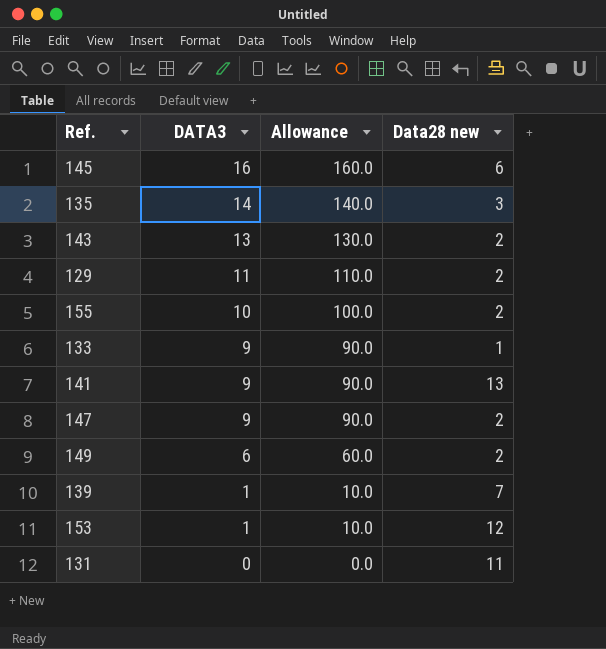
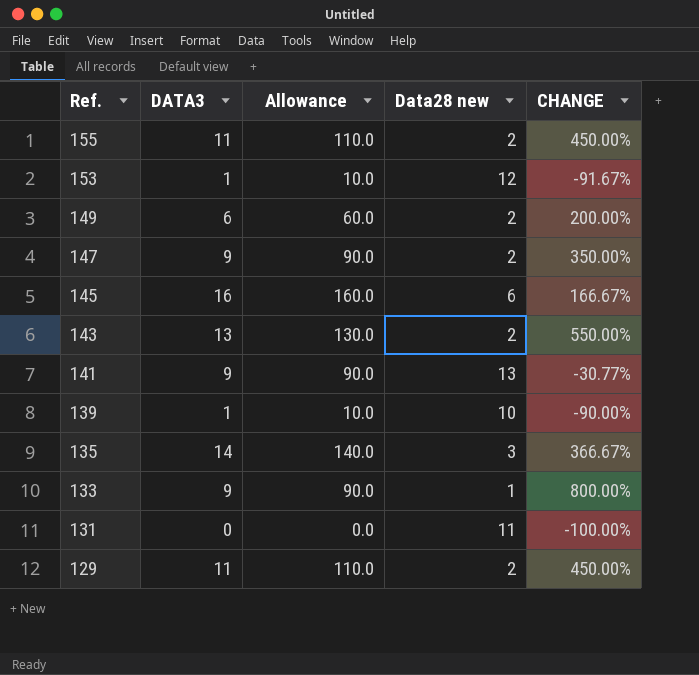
row order: DATA3 descending -> Ref. descending
column CHANGE | formula: none -> ([DATA3] - [Data28 new]) / [Data28 new]
155 | DATA3: 10 -> 11
155 | Allowance: 100.0 -> 110.0
139 | Data28 new: 7 -> 10

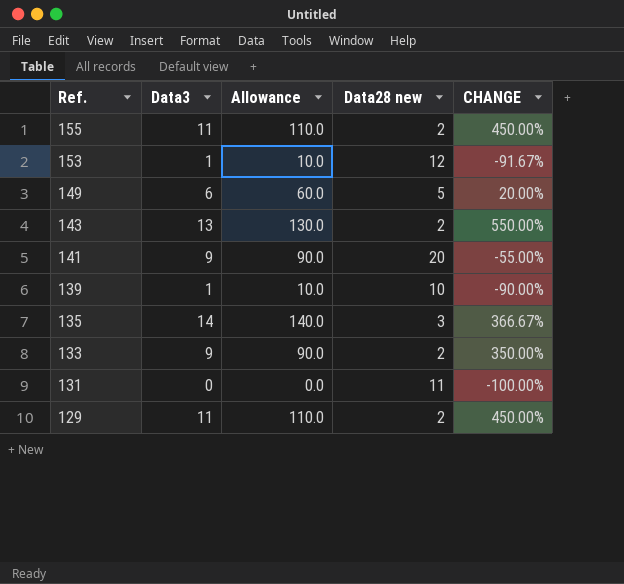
column name: DATA3 -> Data3
row 147: 9 | 90.0 | 2 | 350.00% -> none
row 145: 16 | 160.0 | 6 | 166.67% -> none
149 | Data28 new: 2 -> 5
149 | CHANGE: 200.00% -> 20.00%
141 | Data28 new: 13 -> 20
141 | CHANGE: -30.77% -> -55.00%
133 | Data28 new: 1 -> 2
133 | CHANGE: 800.00% -> 350.00%

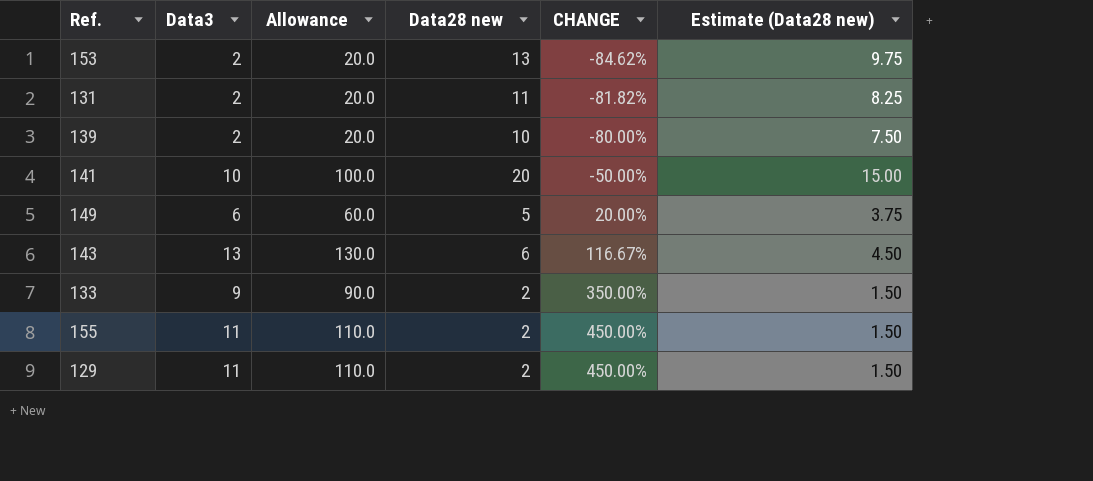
row order: Ref. descending -> CHANGE ascending
column Estimate (Data28 new) | formula: none -> [Data28 new] * 0.75
row 135: 14 | 140.0 | 3 | 366.67% -> none
153 | Data3: 1 -> 2
153 | Allowance: 10.0 -> 20.0
153 | Data28 new: 12 -> 13
153 | CHANGE: -91.67% -> -84.62%
131 | Data3: 0 -> 2
131 | Allowance: 0.0 -> 20.0
131 | CHANGE: -100.00% -> -81.82%
139 | Data3: 1 -> 2
139 | Allowance: 10.0 -> 20.0
139 | CHANGE: -90.00% -> -80.00%
141 | Data3: 9 -> 10
141 | Allowance: 90.0 -> 100.0
141 | CHANGE: -55.00% -> -50.00%
143 | Data28 new: 2 -> 6
143 | CHANGE: 550.00% -> 116.67%

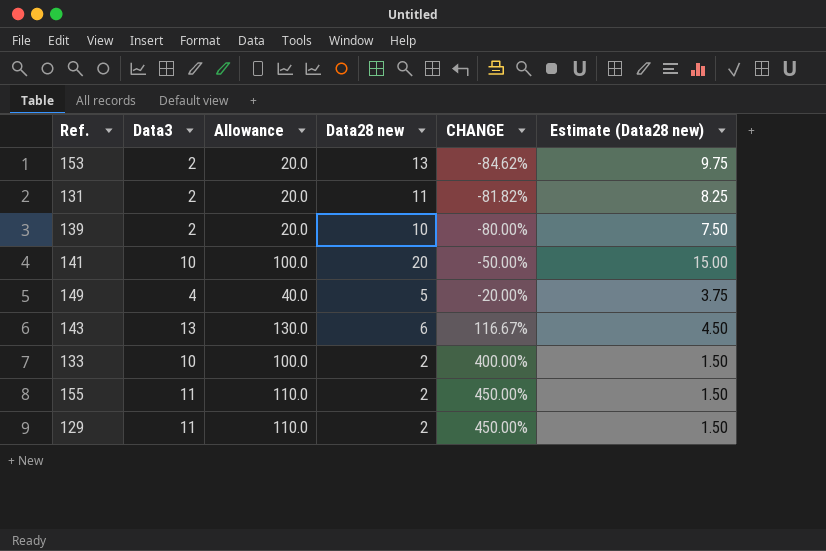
149 | Data3: 6 -> 4
149 | Allowance: 60.0 -> 40.0
149 | CHANGE: 20.00% -> -20.00%
133 | Data3: 9 -> 10
133 | Allowance: 90.0 -> 100.0
133 | CHANGE: 350.00% -> 400.00%

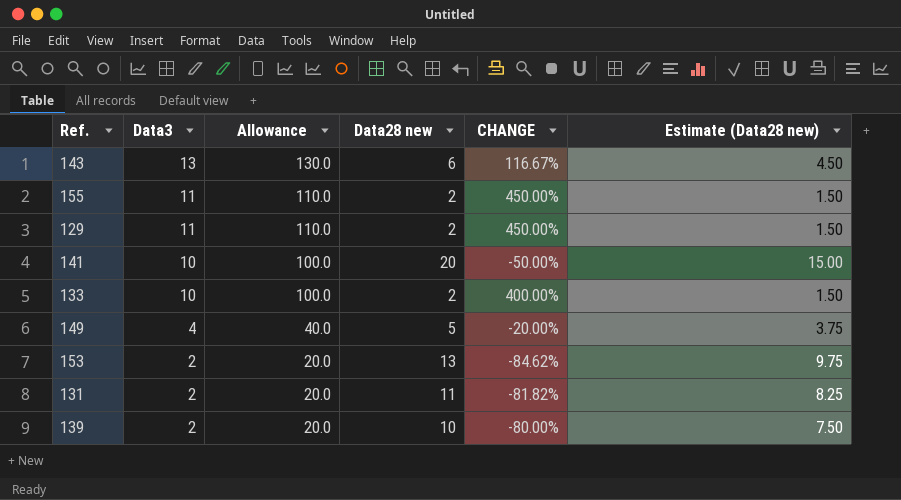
row order: CHANGE ascending -> Data3 descending

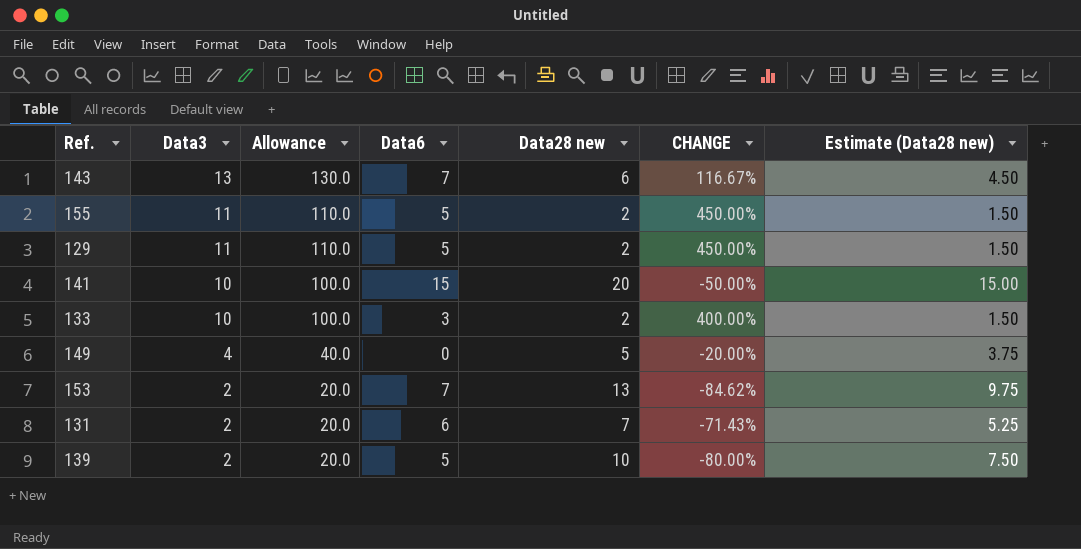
column Data6 | position: none -> 4
131 | Data28 new: 11 -> 7
131 | CHANGE: -81.82% -> -71.43%
131 | Estimate (Data28 new): 8.25 -> 5.25

